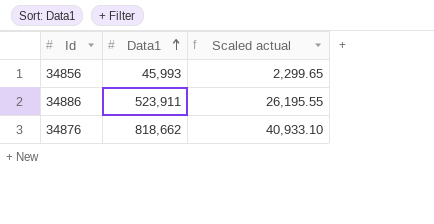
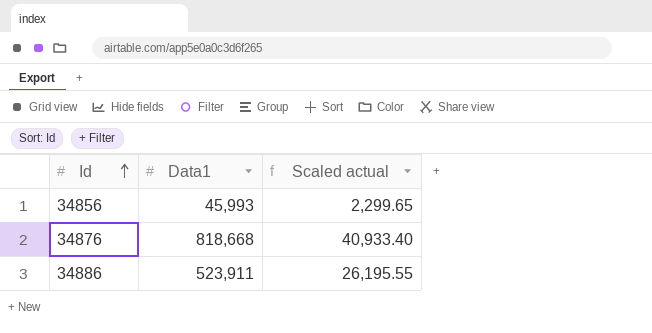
row order: Data1 ascending -> Id ascending
34876 | Data1: 818,662 -> 818,668
34876 | Scaled actual: 40,933.10 -> 40,933.40

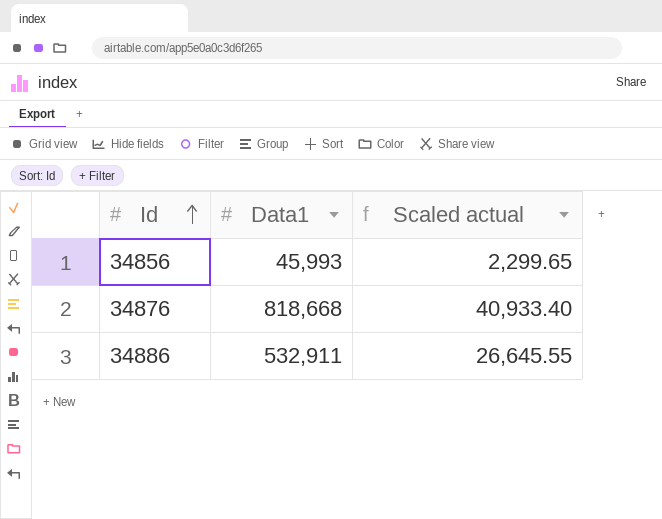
34886 | Data1: 523,911 -> 532,911
34886 | Scaled actual: 26,195.55 -> 26,645.55

